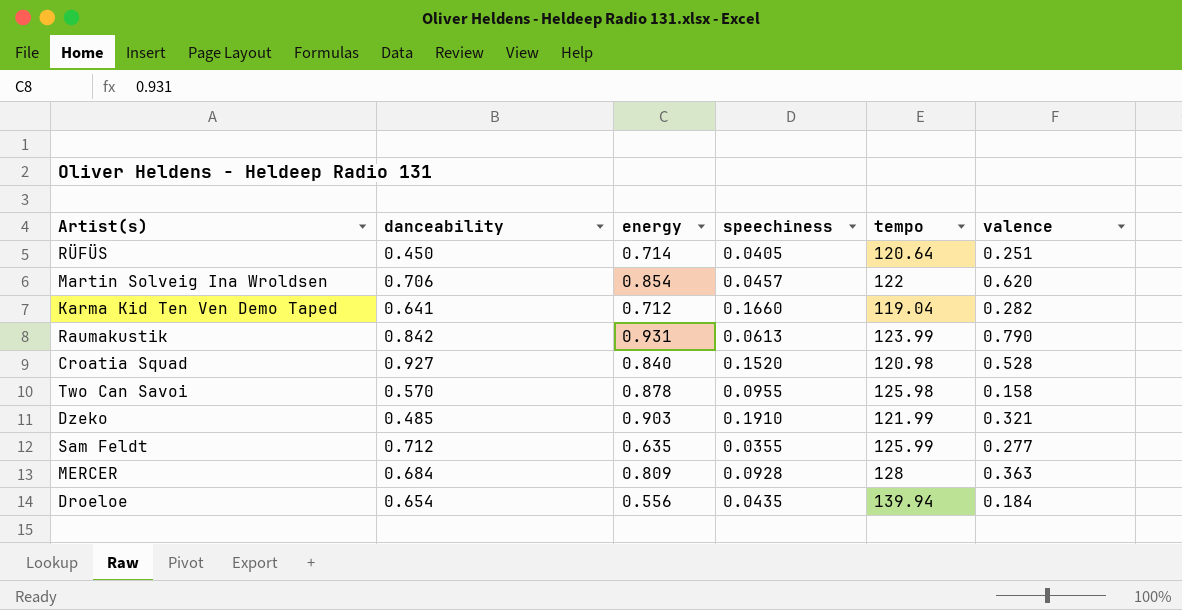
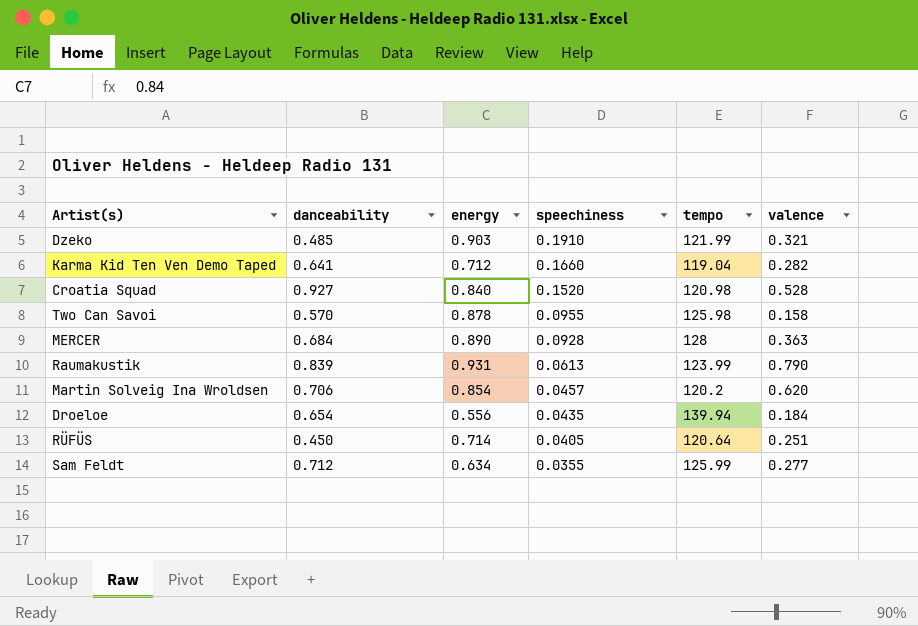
row order: none -> speechiness descending
MERCER | energy: 0.809 -> 0.890
Raumakustik | danceability: 0.842 -> 0.839
Martin Solveig Ina Wroldsen | tempo: 122 -> 120.2
Sam Feldt | energy: 0.635 -> 0.634

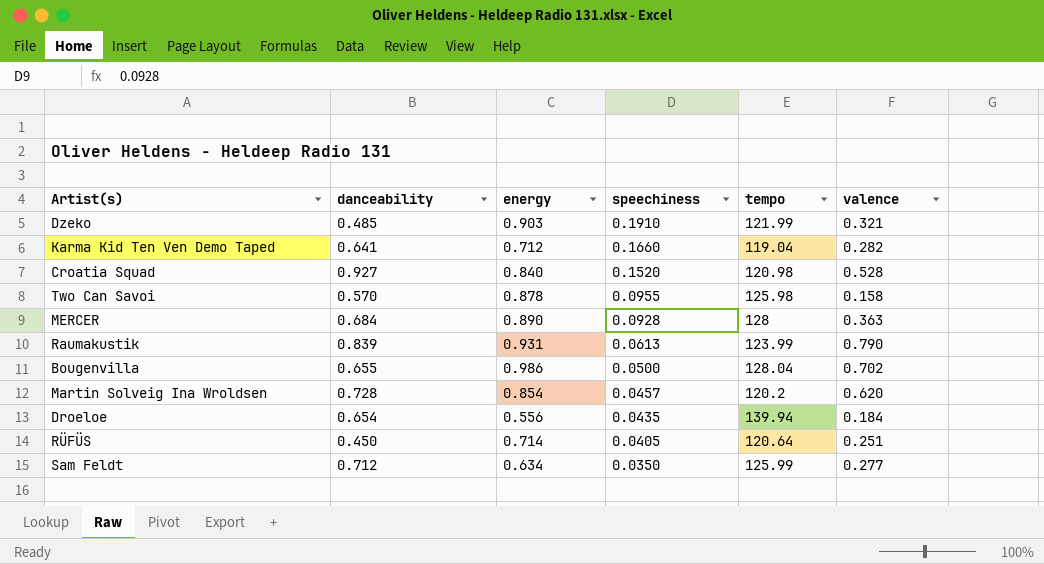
row Bougenvilla: none -> 0.655 | 0.986 | 0.0500 | 128.04 | 0.702
Martin Solveig Ina Wroldsen | danceability: 0.706 -> 0.728
Sam Feldt | speechiness: 0.0355 -> 0.0350

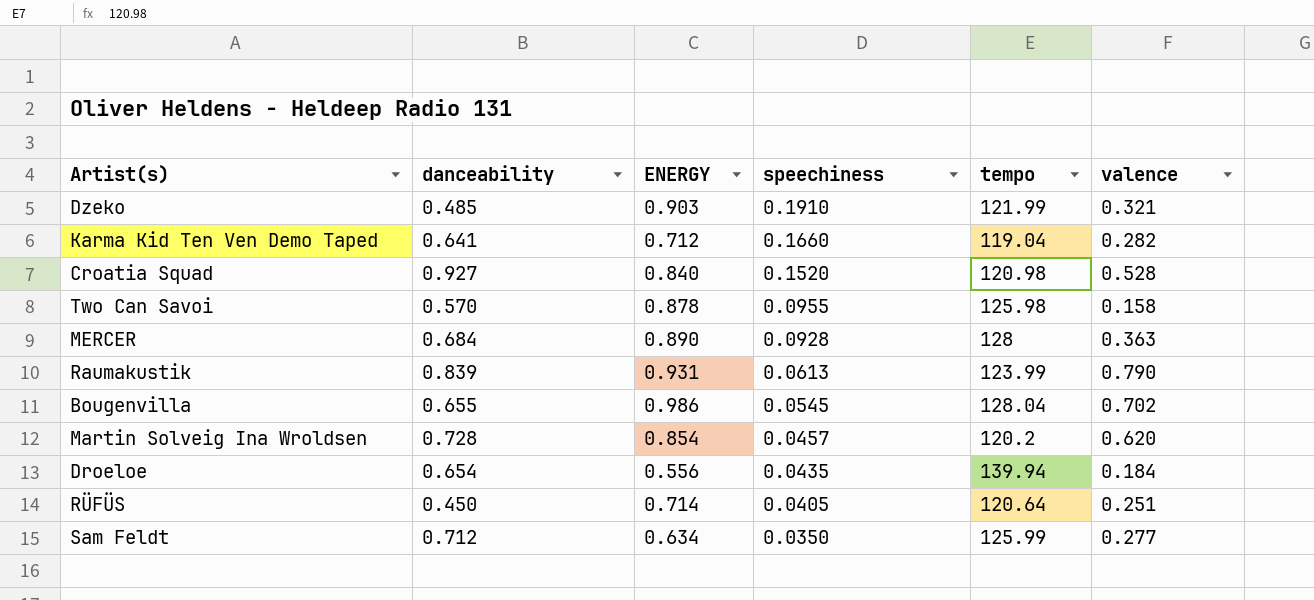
column name: energy -> ENERGY
Bougenvilla | speechiness: 0.0500 -> 0.0545

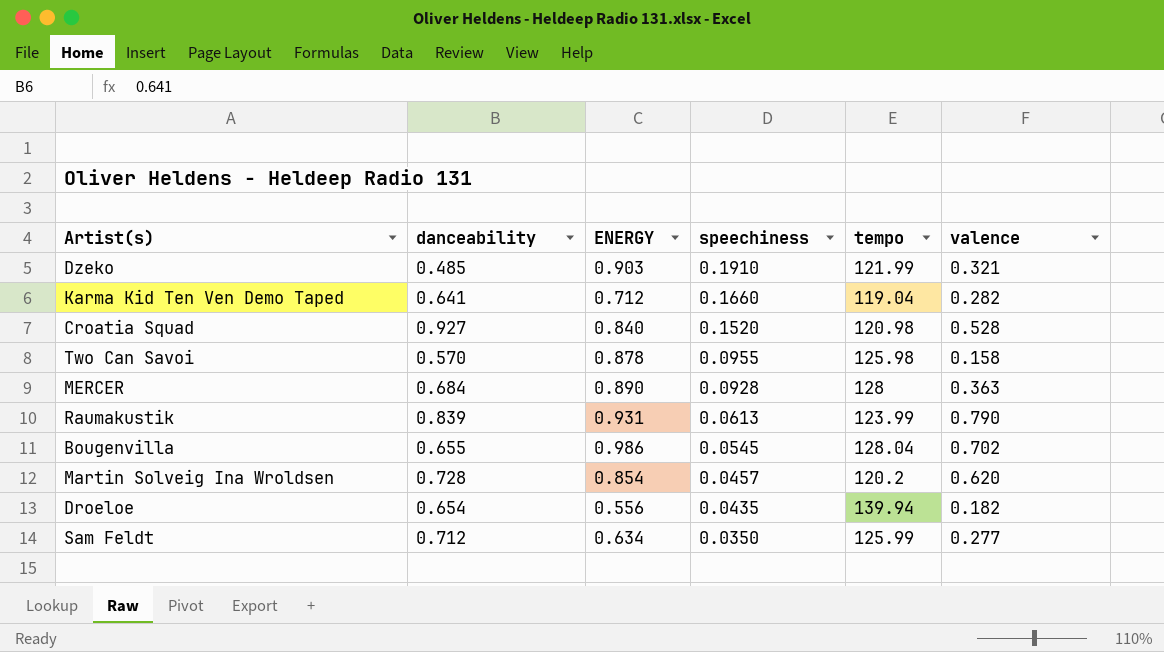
row RÜFÜS: 0.450 | 0.714 | 0.0405 | 120.64 | 0.251 -> none
Droeloe | valence: 0.184 -> 0.182

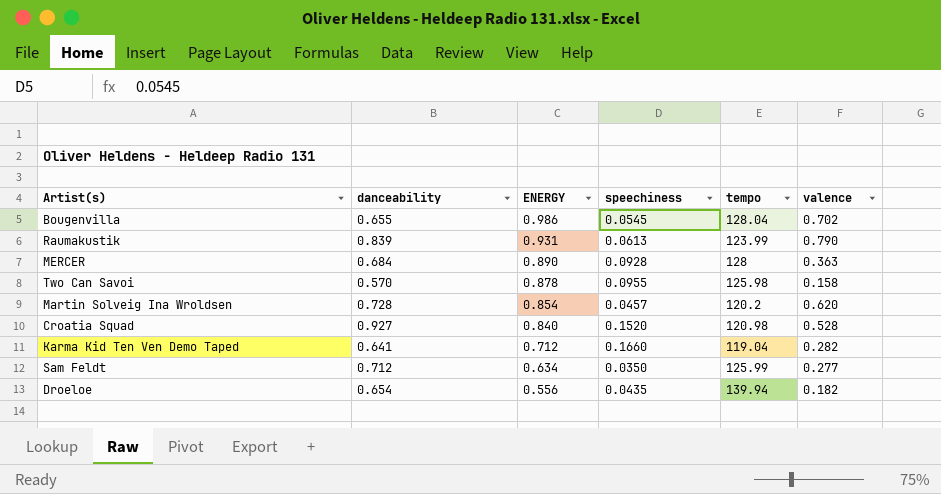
row order: speechiness descending -> ENERGY descending
row Dzeko: 0.485 | 0.903 | 0.1910 | 121.99 | 0.321 -> none

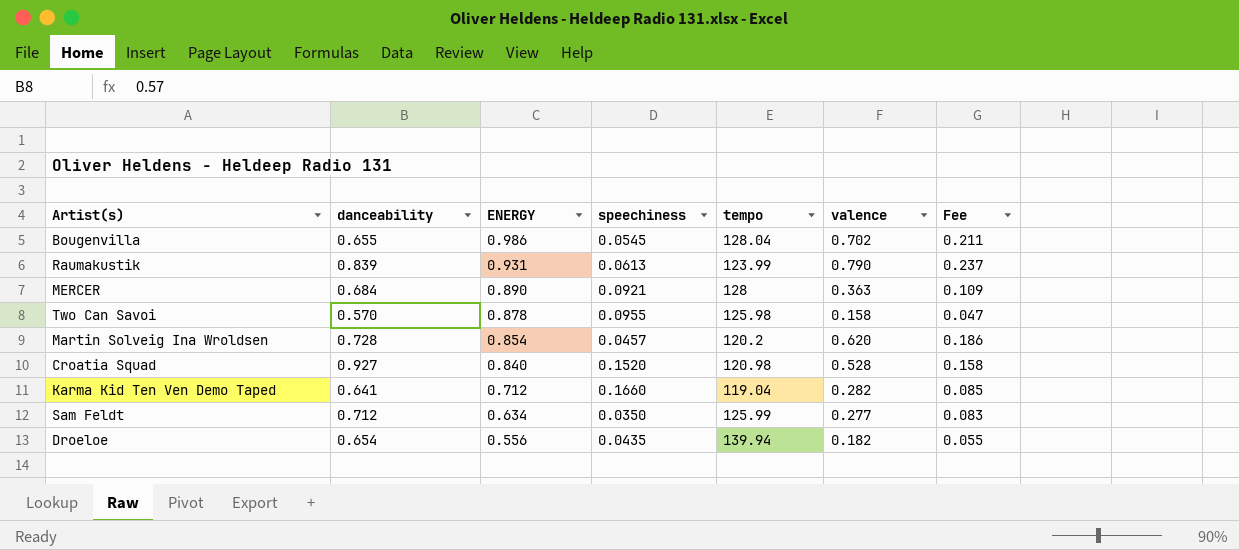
column Fee | formula: none -> [valence] * 0.3
MERCER | speechiness: 0.0928 -> 0.0921

